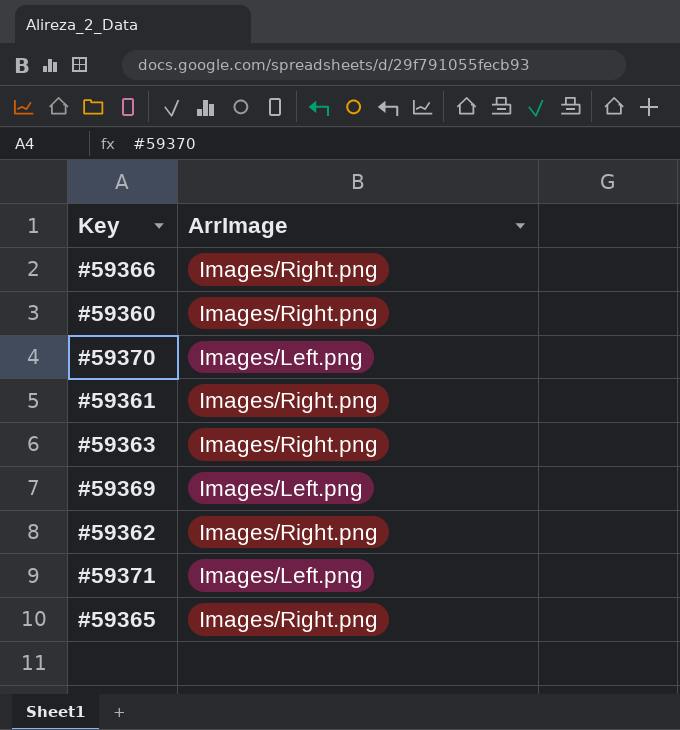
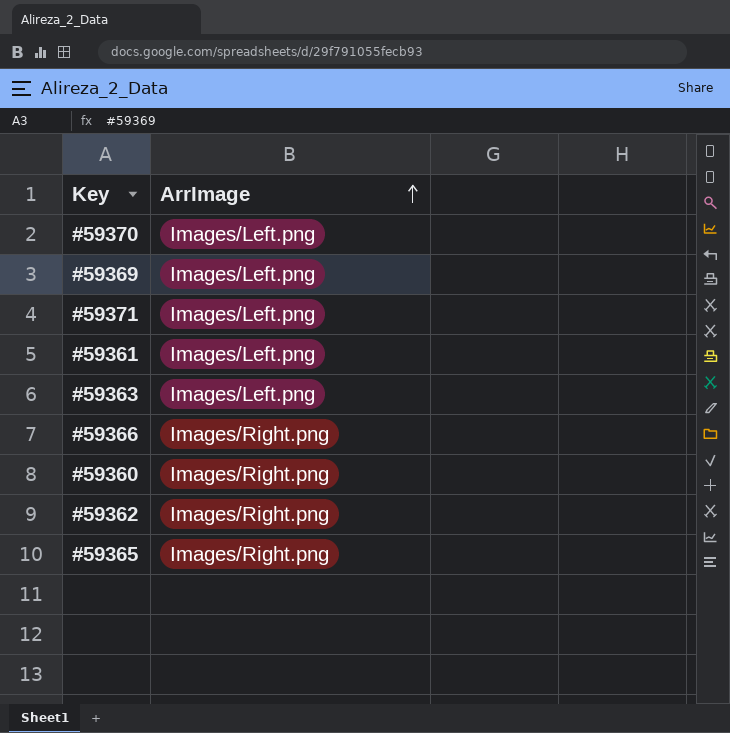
row order: none -> ArrImage ascending
#59361 | ArrImage: Images/Right.png -> Images/Left.png
#59363 | ArrImage: Images/Right.png -> Images/Left.png

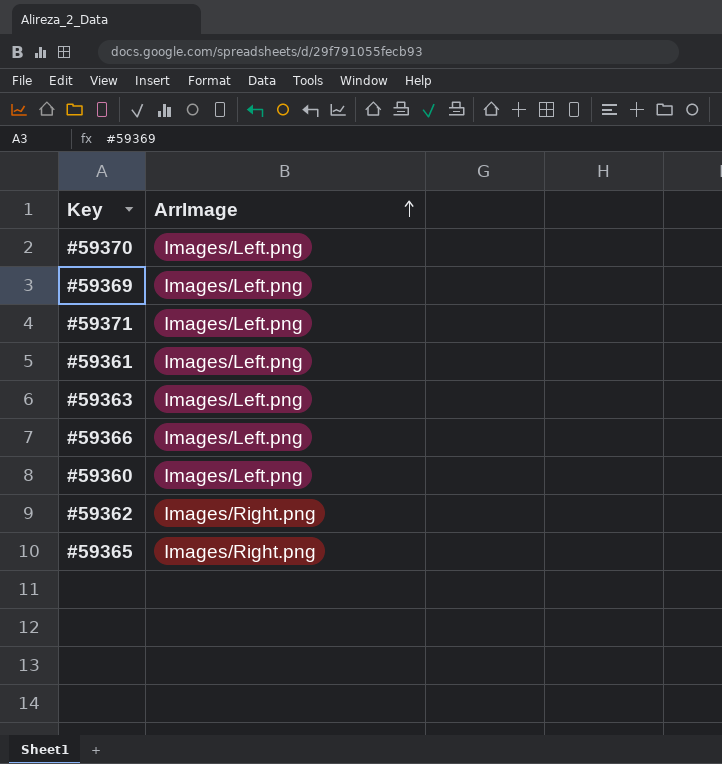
#59366 | ArrImage: Images/Right.png -> Images/Left.png
#59360 | ArrImage: Images/Right.png -> Images/Left.png

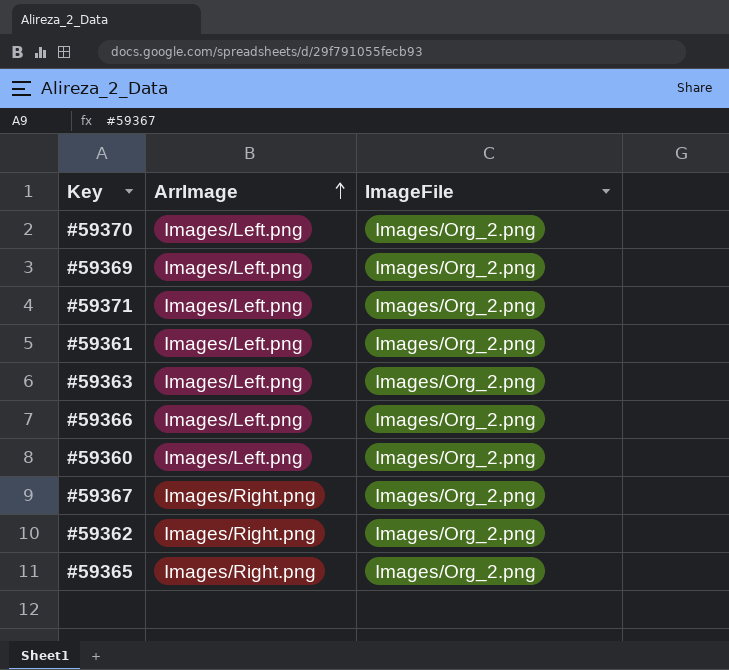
column ImageFile | position: none -> 3
row #59367: none -> Images/Right.png | Images/Org_2.png

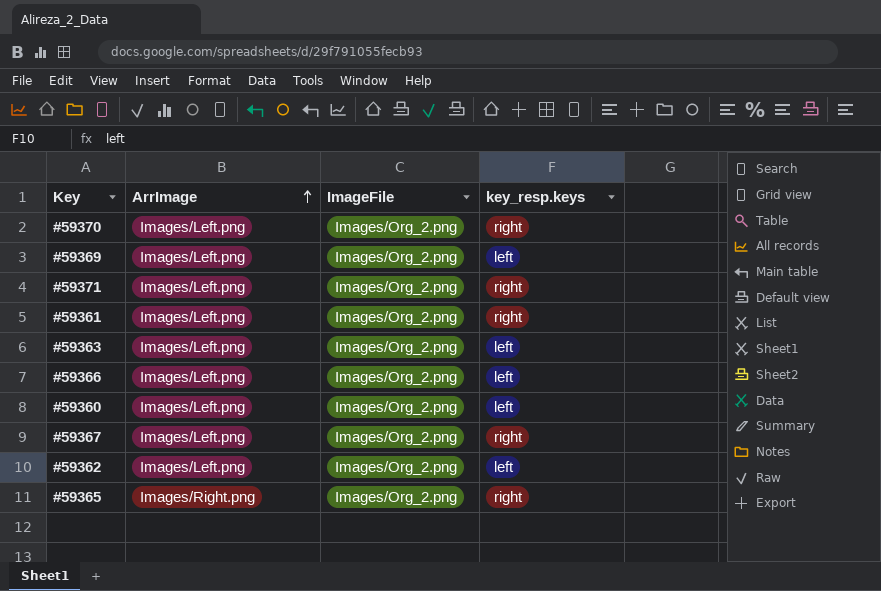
column key_resp.keys | position: none -> 4
#59367 | ArrImage: Images/Right.png -> Images/Left.png
#59362 | ArrImage: Images/Right.png -> Images/Left.png

